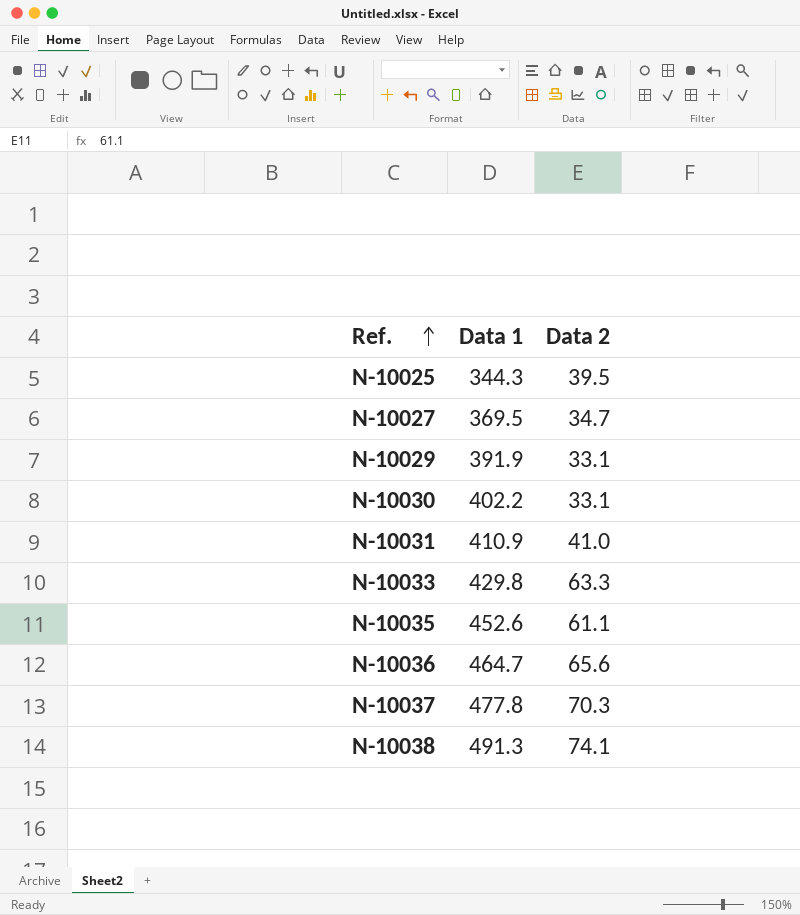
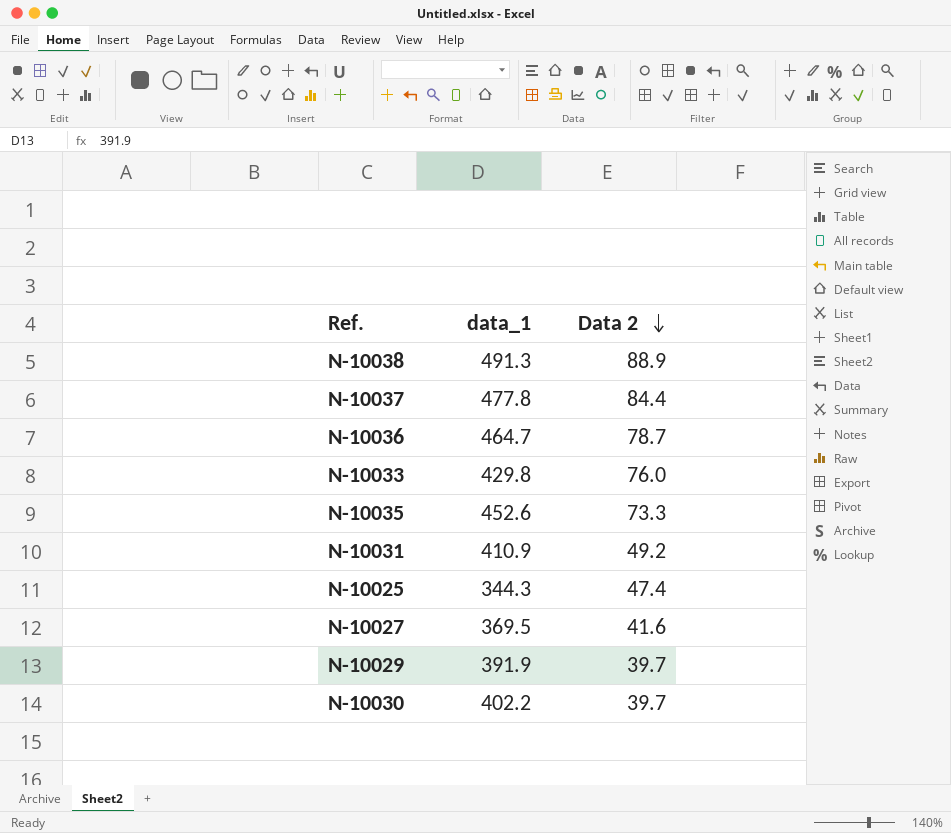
row order: Ref. ascending -> Data 2 descending
column name: Data 1 -> data_1
N-10038 | Data 2: 74.1 -> 88.9
N-10037 | Data 2: 70.3 -> 84.4
N-10036 | Data 2: 65.6 -> 78.7
N-10033 | Data 2: 63.3 -> 76.0
N-10035 | Data 2: 61.1 -> 73.3
N-10031 | Data 2: 41.0 -> 49.2
N-10025 | Data 2: 39.5 -> 47.4
N-10027 | Data 2: 34.7 -> 41.6
N-10029 | Data 2: 33.1 -> 39.7
N-10030 | Data 2: 33.1 -> 39.7

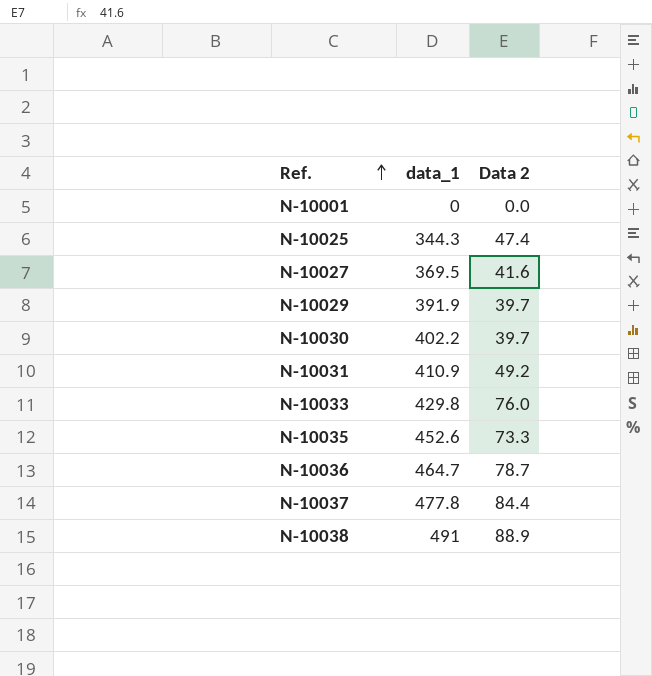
row order: Data 2 descending -> Ref. ascending
row N-10001: none -> 0 | 0.0
N-10038 | data_1: 491.3 -> 491

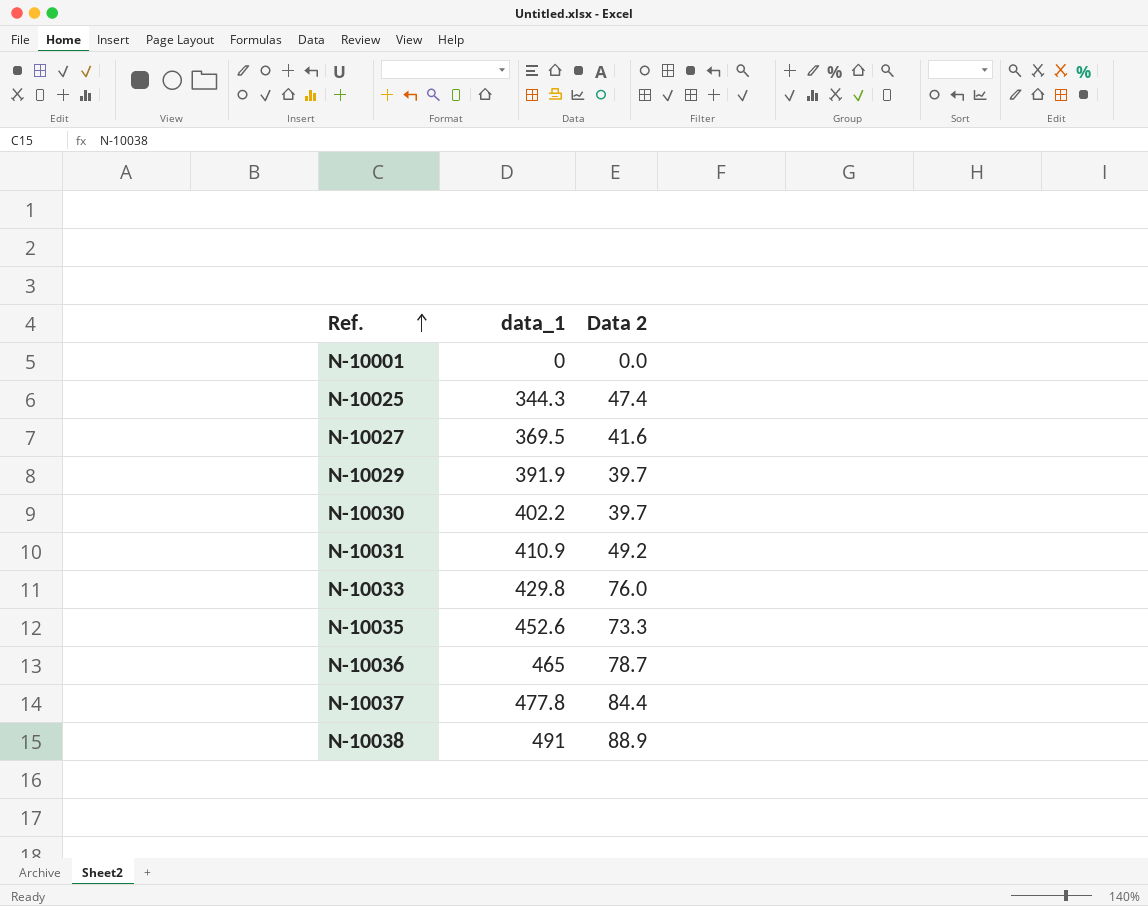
N-10036 | data_1: 464.7 -> 465

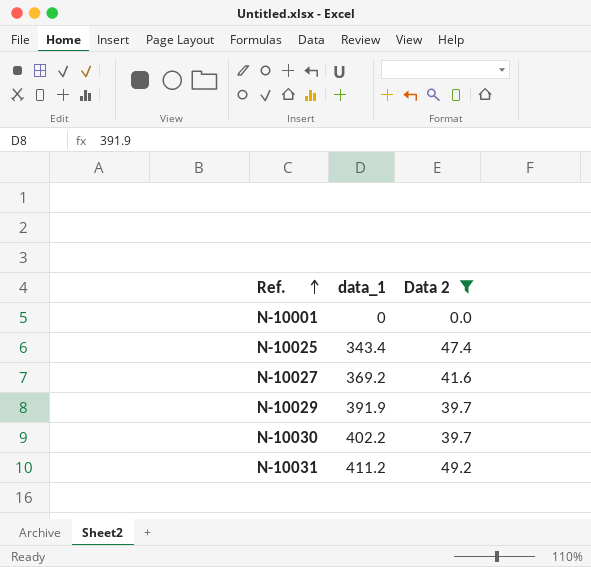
filter: none -> Data 2 <= 49.2
N-10025 | data_1: 344.3 -> 343.4
N-10027 | data_1: 369.5 -> 369.2
N-10031 | data_1: 410.9 -> 411.2

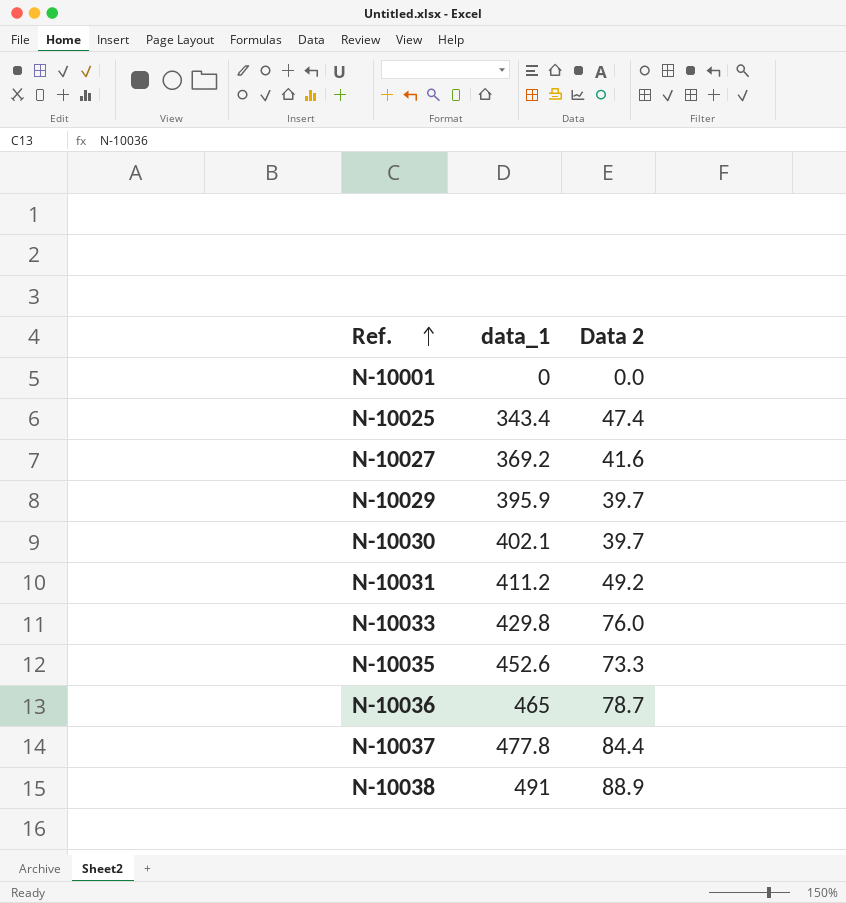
filter: Data 2 <= 49.2 -> none
N-10029 | data_1: 391.9 -> 395.9
N-10030 | data_1: 402.2 -> 402.1

